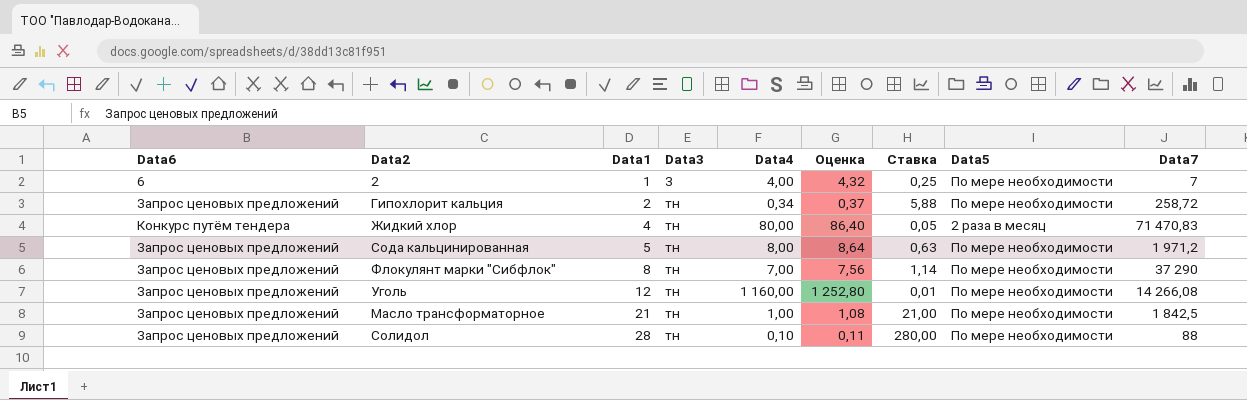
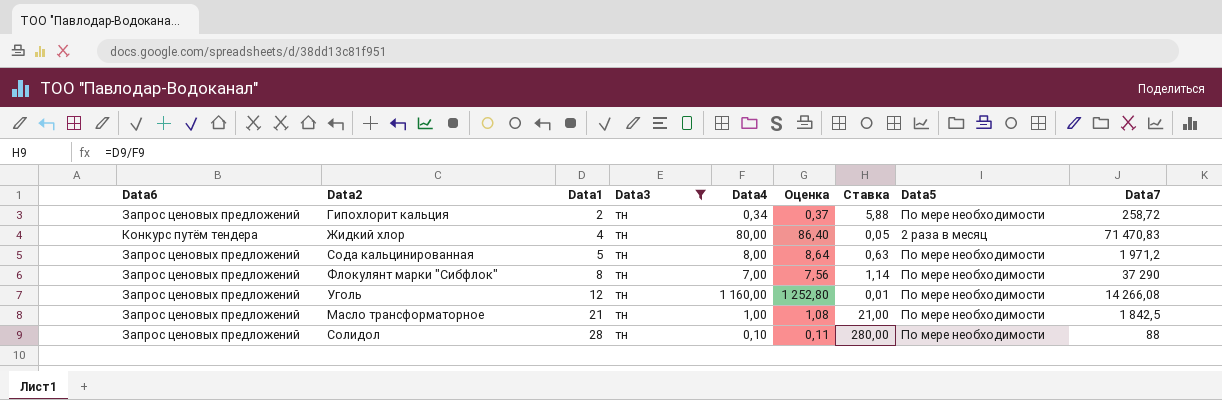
filter: none -> Data3 = тн

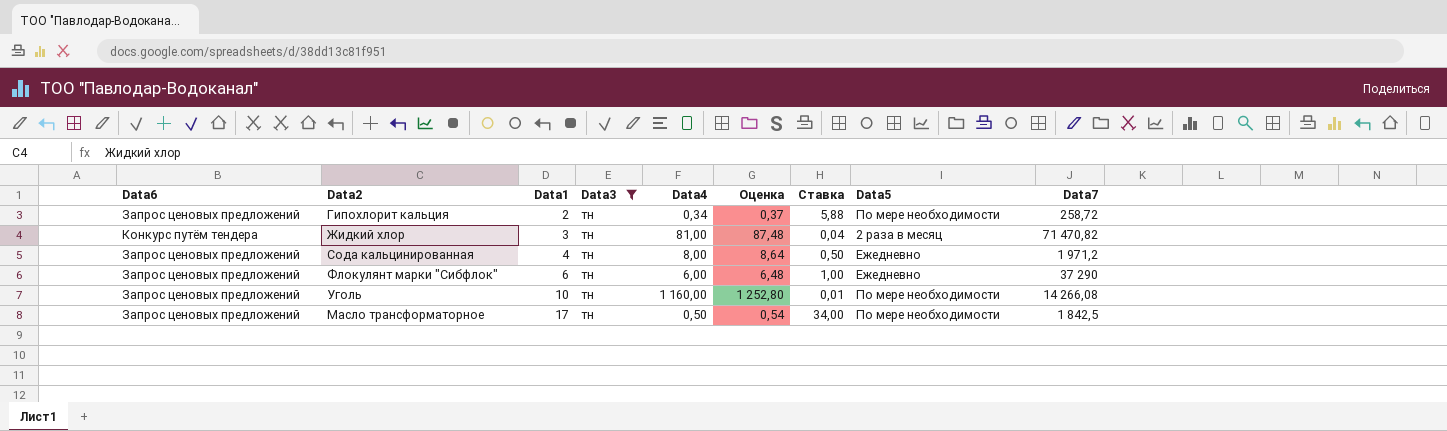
row Солидол: Запрос ценовых предложений | 28 | тн | 0,10 | 0,11 | 280,00 | По мере необходимости | 88 -> none
Жидкий хлор | Data1: 4 -> 3
Жидкий хлор | Data4: 80,00 -> 81,00
Жидкий хлор | Оценка: 86,40 -> 87,48
Жидкий хлор | Ставка: 0,05 -> 0,04
Жидкий хлор | Data7: 71 470,83 -> 71 470,82
Сода кальцинированная | Data1: 5 -> 4
Сода кальцинированная | Ставка: 0,63 -> 0,50
Сода кальцинированная | Data5: По мере необходимости -> Ежедневно
Флокулянт марки "Сибфлок" | Data1: 8 -> 6
Флокулянт марки "Сибфлок" | Data4: 7,00 -> 6,00
Флокулянт марки "Сибфлок" | Оценка: 7,56 -> 6,48
Флокулянт марки "Сибфлок" | Ставка: 1,14 -> 1,00
Флокулянт марки "Сибфлок" | Data5: По мере необходимости -> Ежедневно
Уголь | Data1: 12 -> 10
Масло трансформаторное | Data1: 21 -> 17
Масло трансформаторное | Data4: 1,00 -> 0,50
Масло трансформаторное | Оценка: 1,08 -> 0,54
Масло трансформаторное | Ставка: 21,00 -> 34,00

